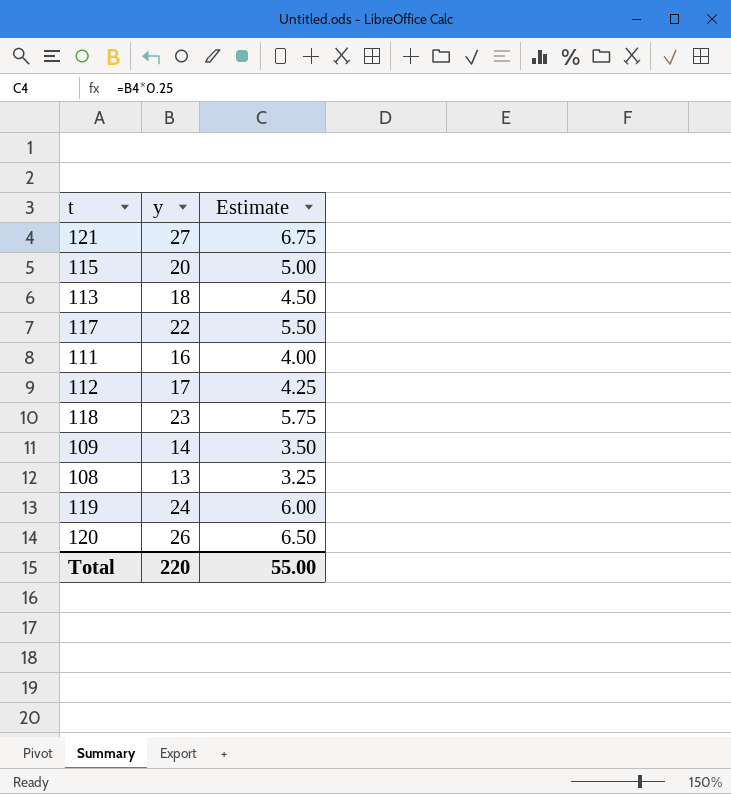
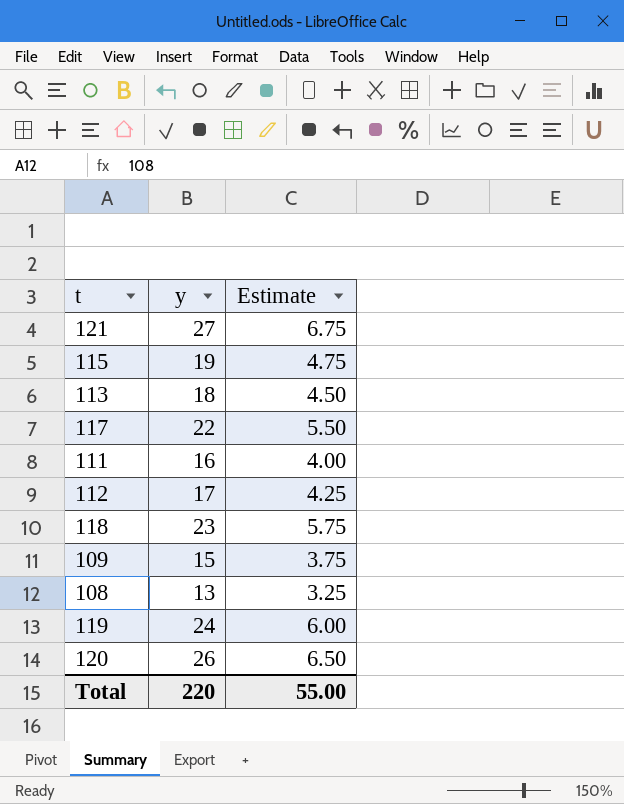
115 | y: 20 -> 19
115 | Estimate: 5.00 -> 4.75
109 | y: 14 -> 15
109 | Estimate: 3.50 -> 3.75

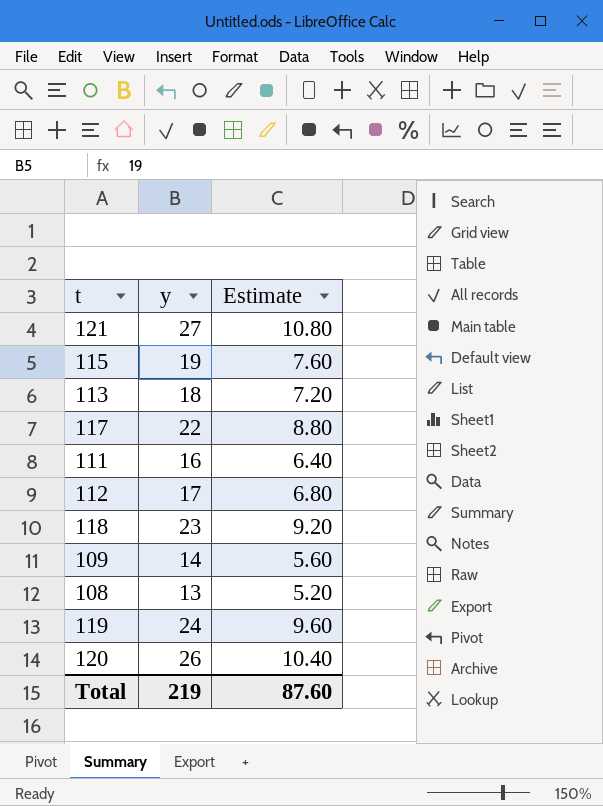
column Estimate | formula: [y] * 0.25 -> [y] * 0.4
109 | y: 15 -> 14
Total | y: 220 -> 219
Total | Estimate: 55.00 -> 87.60

